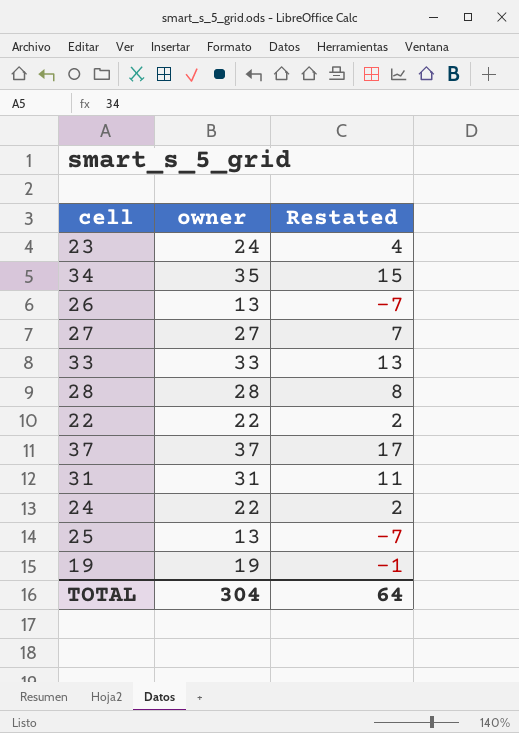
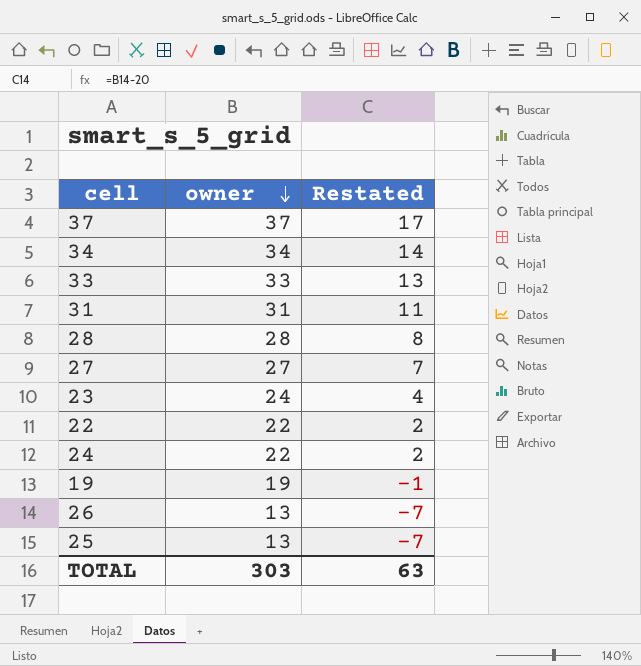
row order: none -> owner descending
34 | owner: 35 -> 34
34 | Restated: 15 -> 14
TOTAL | owner: 304 -> 303
TOTAL | Restated: 64 -> 63

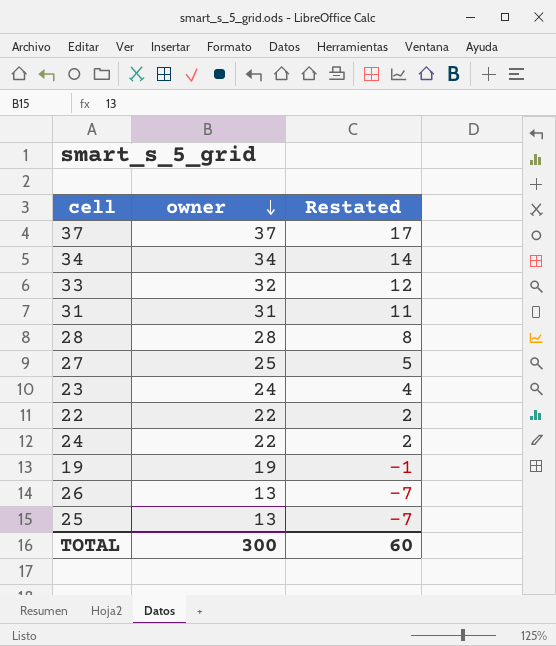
33 | owner: 33 -> 32
33 | Restated: 13 -> 12
27 | owner: 27 -> 25
27 | Restated: 7 -> 5
TOTAL | owner: 303 -> 300
TOTAL | Restated: 63 -> 60

